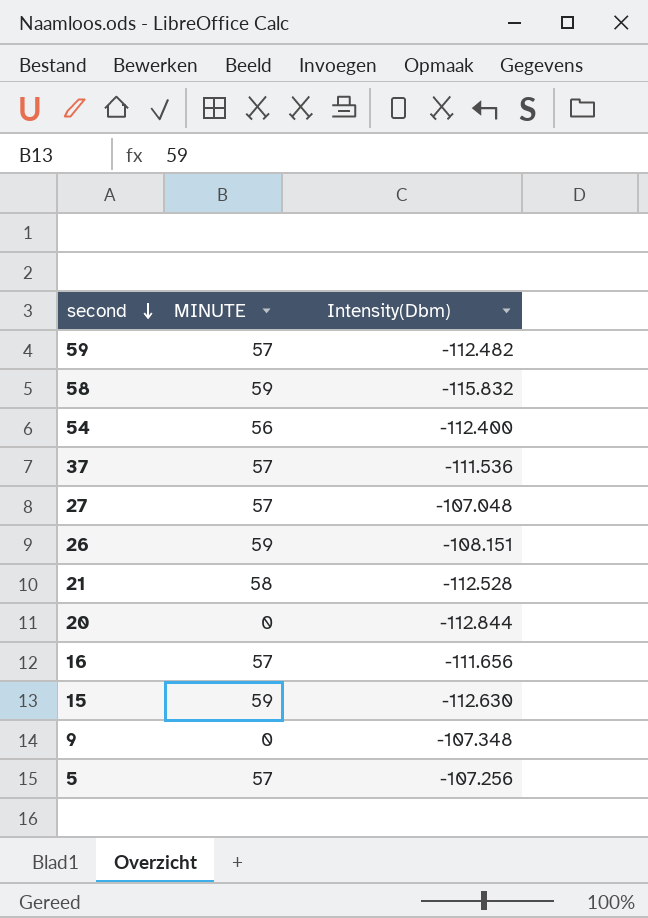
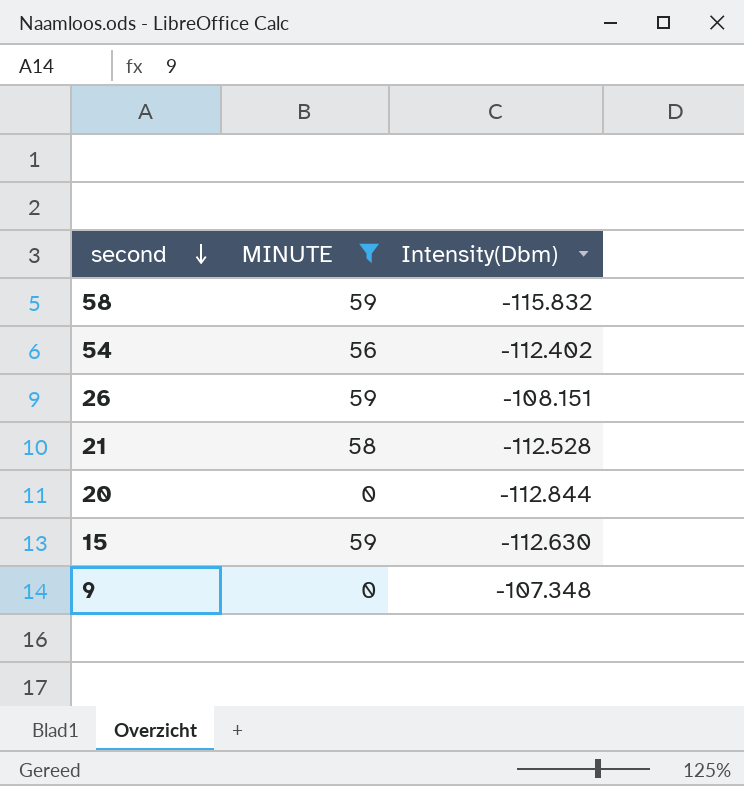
filter: none -> MINUTE != 57
54 | Intensity(Dbm): -112.400 -> -112.402

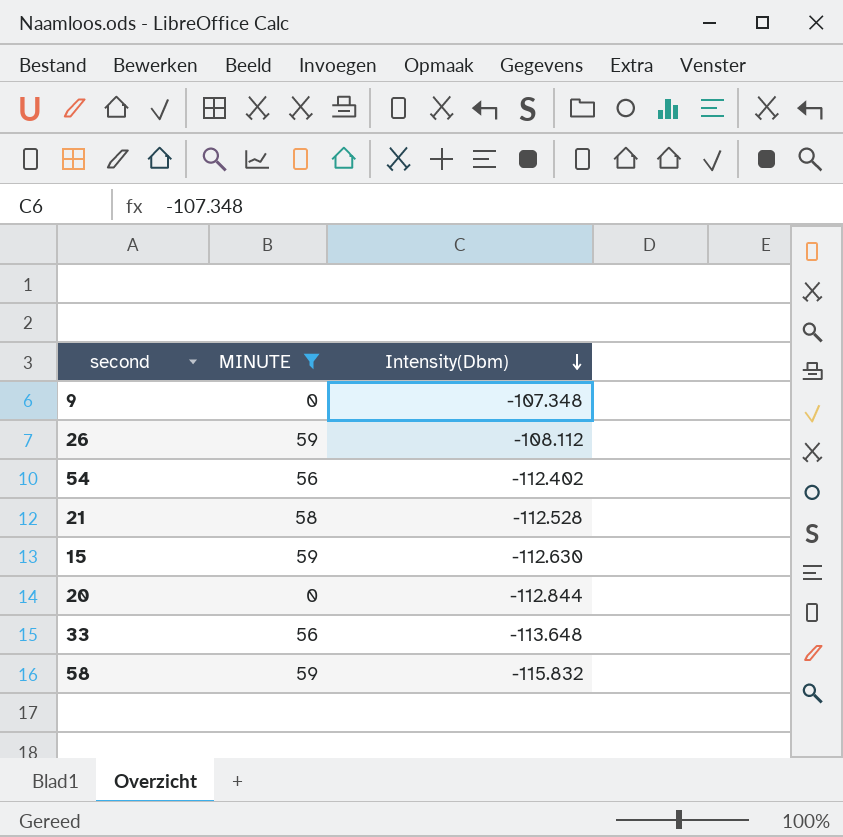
row order: second descending -> Intensity(Dbm) descending
26 | Intensity(Dbm): -108.151 -> -108.112
row 33: none -> 56 | -113.648

